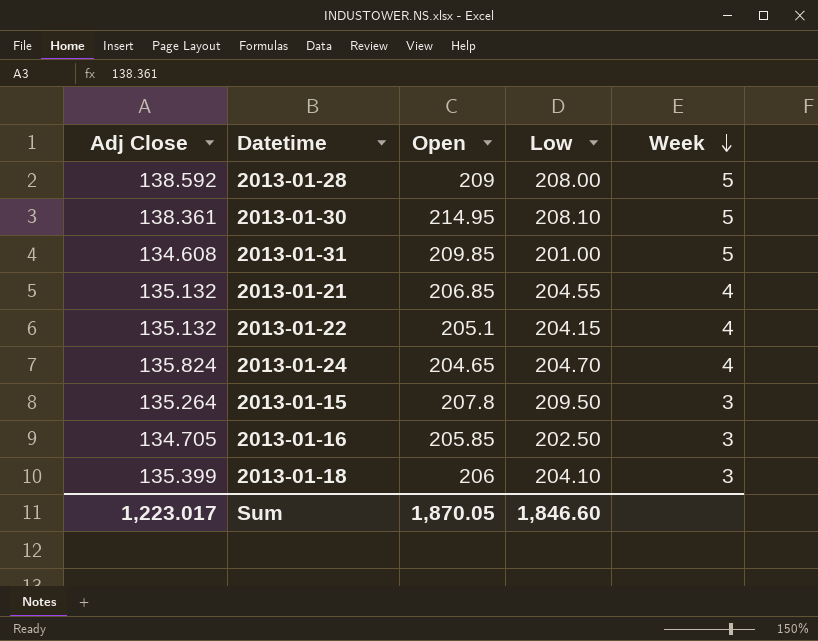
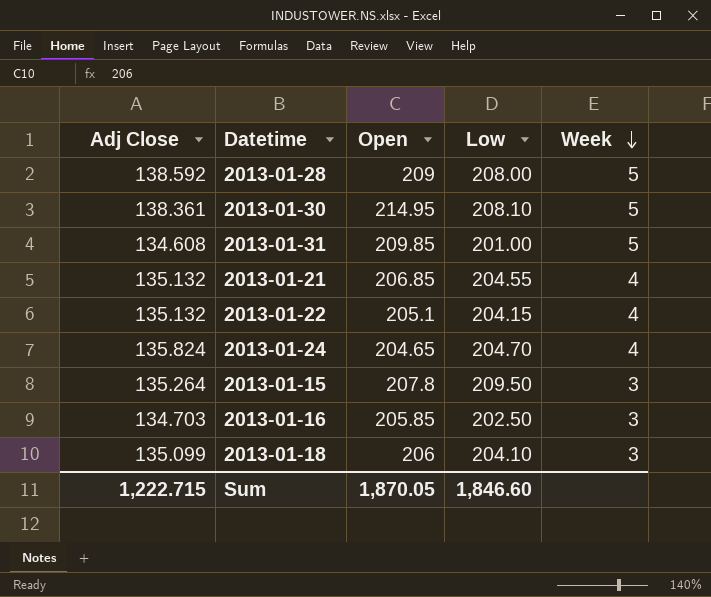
2013-01-16 | Adj Close: 134.705 -> 134.703
2013-01-18 | Adj Close: 135.399 -> 135.099
Sum | Adj Close: 1,223.017 -> 1,222.715

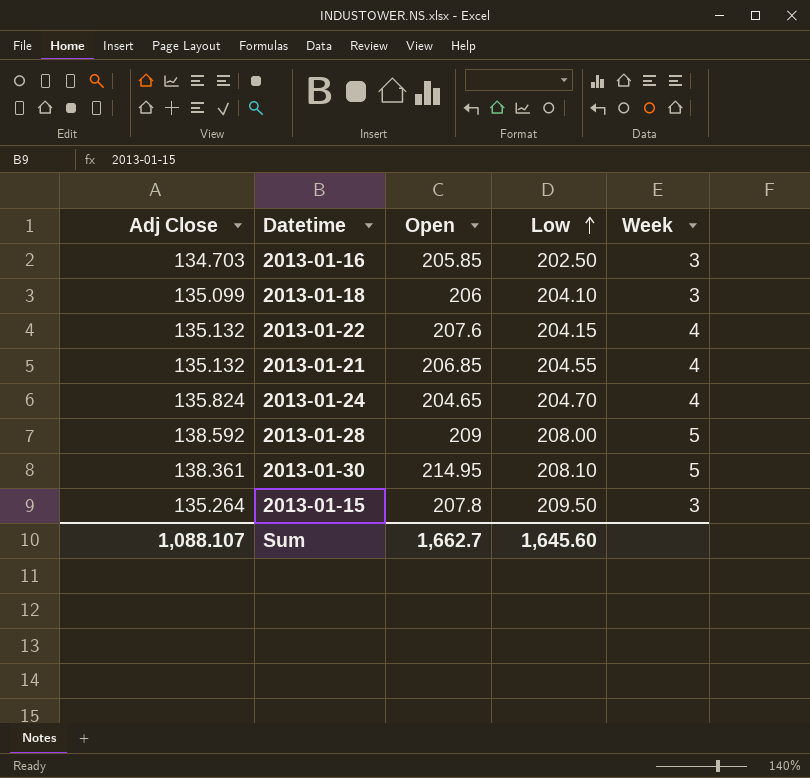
row order: Week descending -> Low ascending
row 2013-01-31: 134.608 | 209.85 | 201.00 | 5 -> none
2013-01-22 | Open: 205.1 -> 207.6
Sum | Adj Close: 1,222.715 -> 1,088.107
Sum | Open: 1,870.05 -> 1,662.7
Sum | Low: 1,846.60 -> 1,645.60

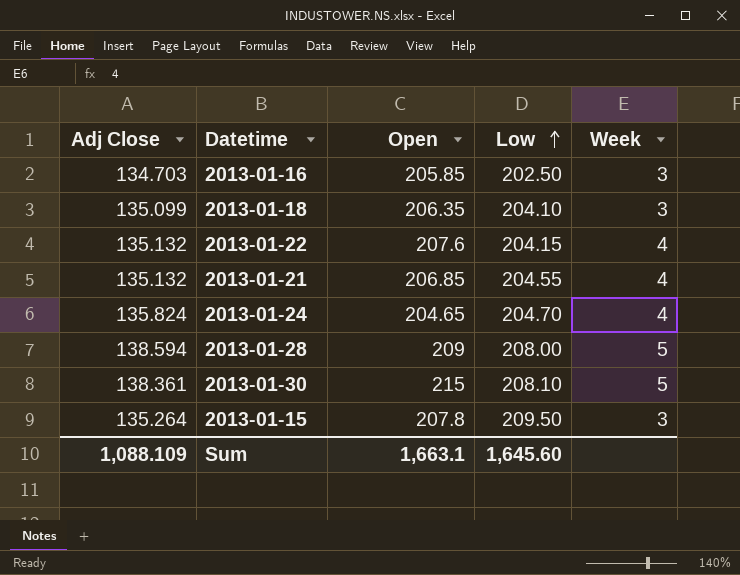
2013-01-18 | Open: 206 -> 206.35
2013-01-28 | Adj Close: 138.592 -> 138.594
2013-01-30 | Open: 214.95 -> 215
Sum | Adj Close: 1,088.107 -> 1,088.109
Sum | Open: 1,662.7 -> 1,663.1

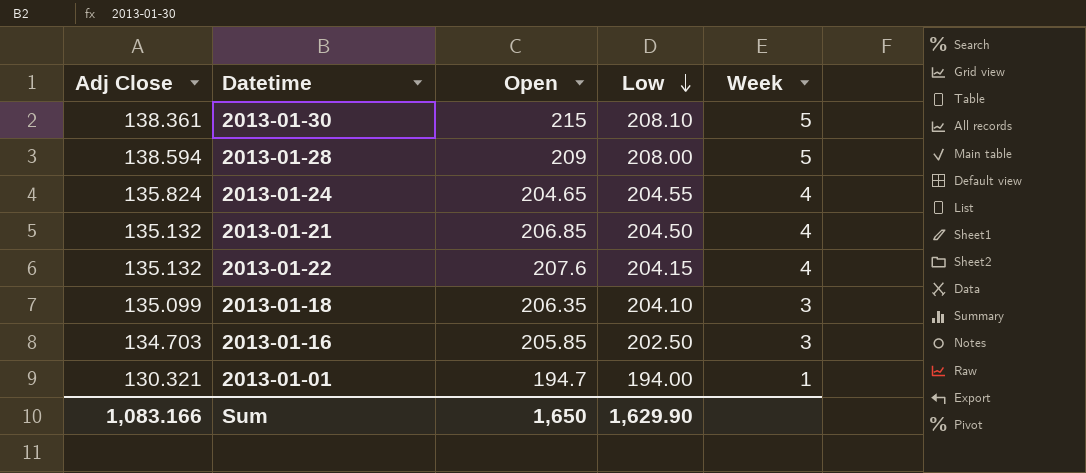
row order: Low ascending -> Low descending
row 2013-01-15: 135.264 | 207.8 | 209.50 | 3 -> none
2013-01-24 | Low: 204.70 -> 204.55
2013-01-21 | Low: 204.55 -> 204.50
row 2013-01-01: none -> 130.321 | 194.7 | 194.00 | 1
Sum | Adj Close: 1,088.109 -> 1,083.166
Sum | Open: 1,663.1 -> 1,650
Sum | Low: 1,645.60 -> 1,629.90

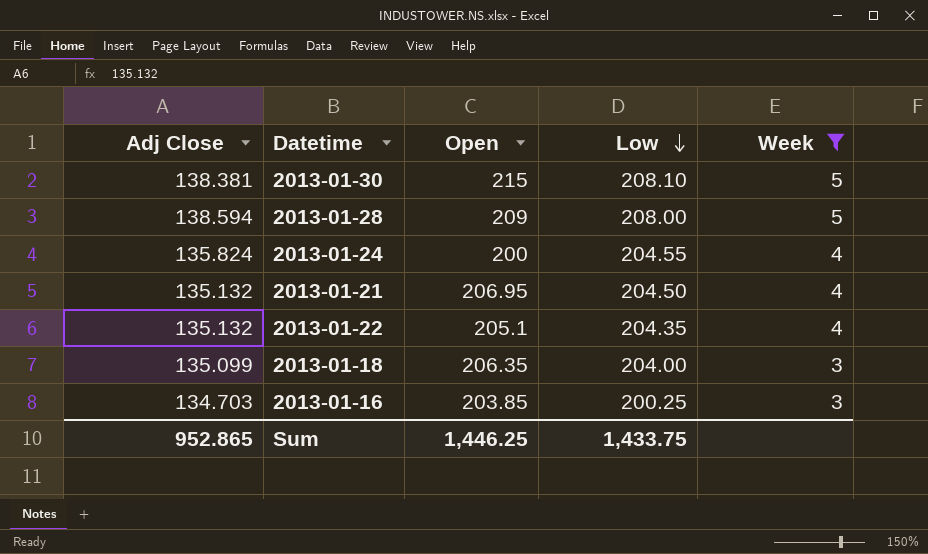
filter: none -> Week != 1
2013-01-30 | Adj Close: 138.361 -> 138.381
2013-01-24 | Open: 204.65 -> 200
2013-01-21 | Open: 206.85 -> 206.95
2013-01-22 | Open: 207.6 -> 205.1
2013-01-22 | Low: 204.15 -> 204.35
2013-01-18 | Low: 204.10 -> 204.00
2013-01-16 | Open: 205.85 -> 203.85
2013-01-16 | Low: 202.50 -> 200.25
Sum | Adj Close: 1,083.166 -> 952.865
Sum | Open: 1,650 -> 1,446.25
Sum | Low: 1,629.90 -> 1,433.75

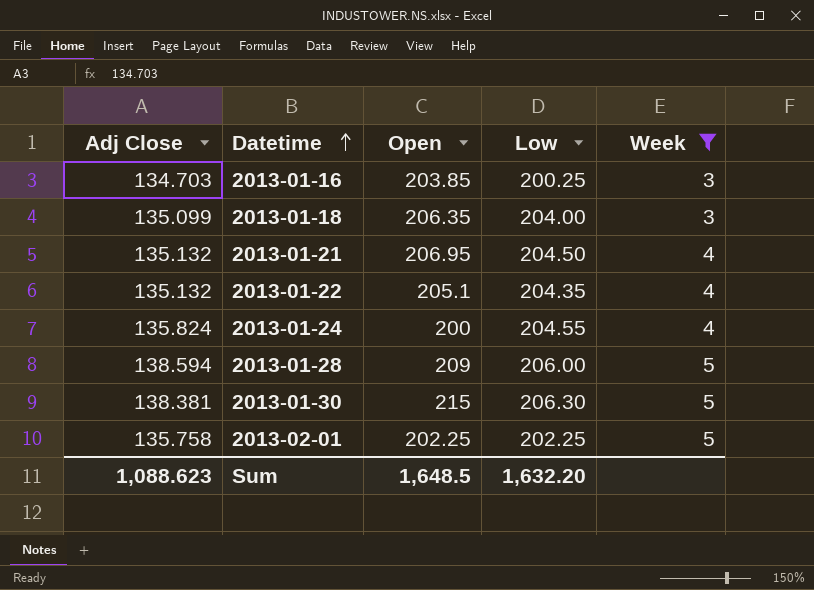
row order: Low descending -> Datetime ascending
2013-01-28 | Low: 208.00 -> 206.00
2013-01-30 | Low: 208.10 -> 206.30
row 2013-02-01: none -> 135.758 | 202.25 | 202.25 | 5
Sum | Adj Close: 952.865 -> 1,088.623
Sum | Open: 1,446.25 -> 1,648.5
Sum | Low: 1,433.75 -> 1,632.20

